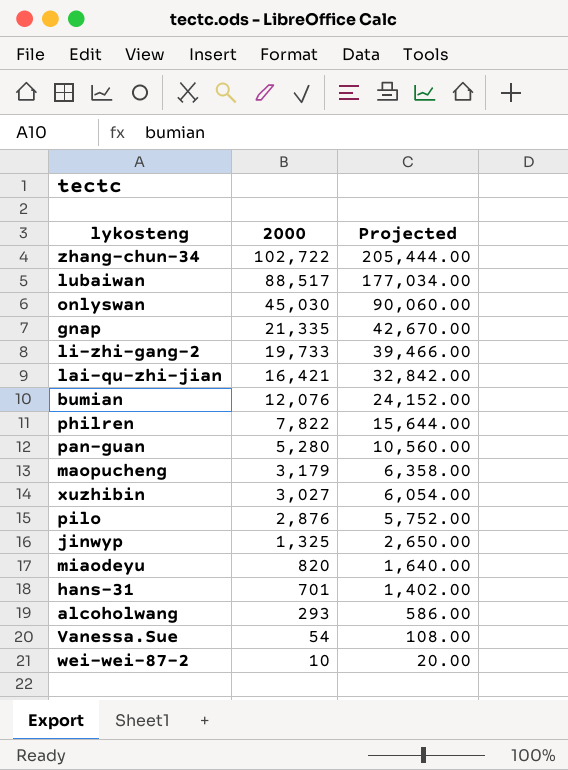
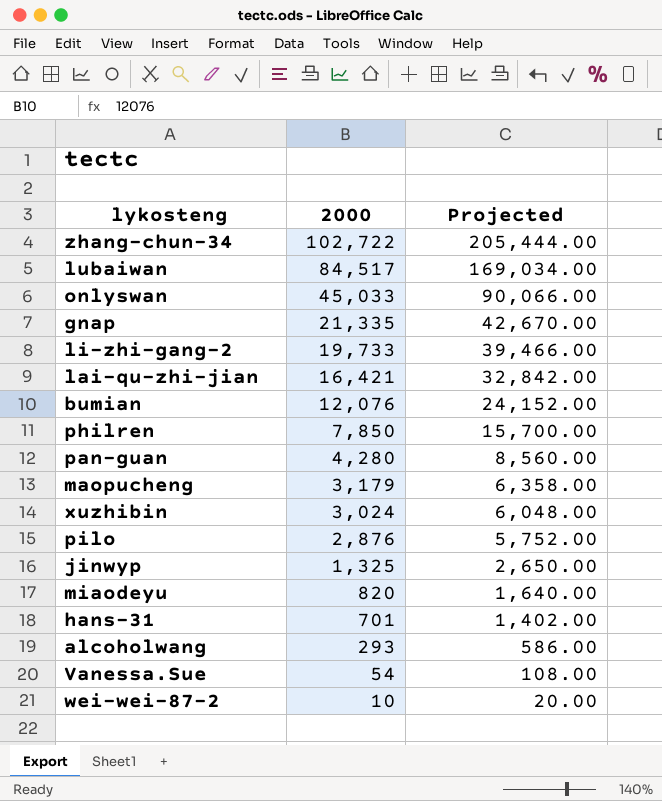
lubaiwan | 2000: 88,517 -> 84,517
lubaiwan | Projected: 177,034.00 -> 169,034.00
onlyswan | 2000: 45,030 -> 45,033
onlyswan | Projected: 90,060.00 -> 90,066.00
philren | 2000: 7,822 -> 7,850
philren | Projected: 15,644.00 -> 15,700.00
pan-guan | 2000: 5,280 -> 4,280
pan-guan | Projected: 10,560.00 -> 8,560.00
xuzhibin | 2000: 3,027 -> 3,024
xuzhibin | Projected: 6,054.00 -> 6,048.00

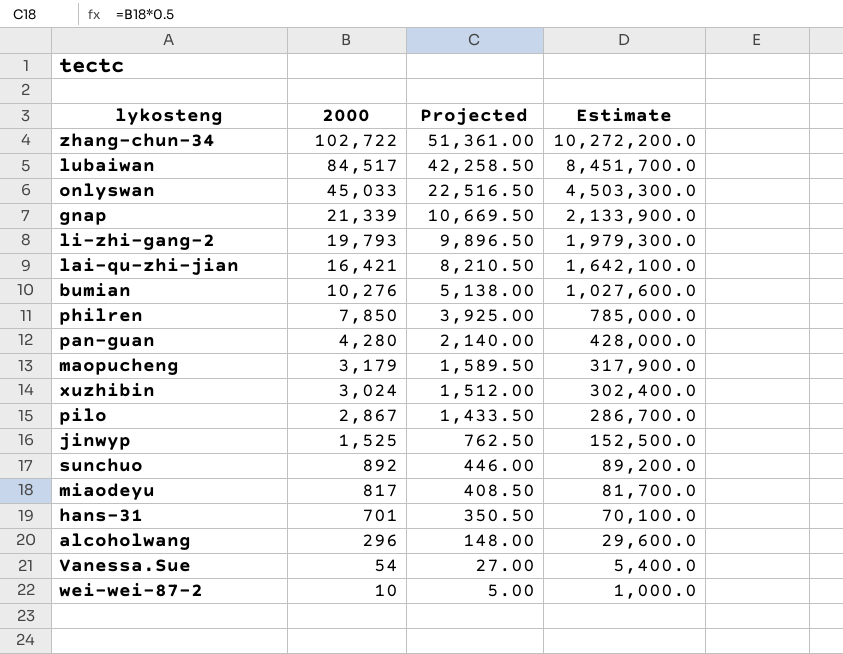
column Projected | formula: [2000] * 2 -> [2000] * 0.5
column Estimate | formula: none -> [2000] * 100
gnap | 2000: 21,335 -> 21,339
li-zhi-gang-2 | 2000: 19,733 -> 19,793
bumian | 2000: 12,076 -> 10,276
pilo | 2000: 2,876 -> 2,867
jinwyp | 2000: 1,325 -> 1,525
row sunchuo: none -> 892 | 446.00 | 89,200.0
miaodeyu | 2000: 820 -> 817
alcoholwang | 2000: 293 -> 296

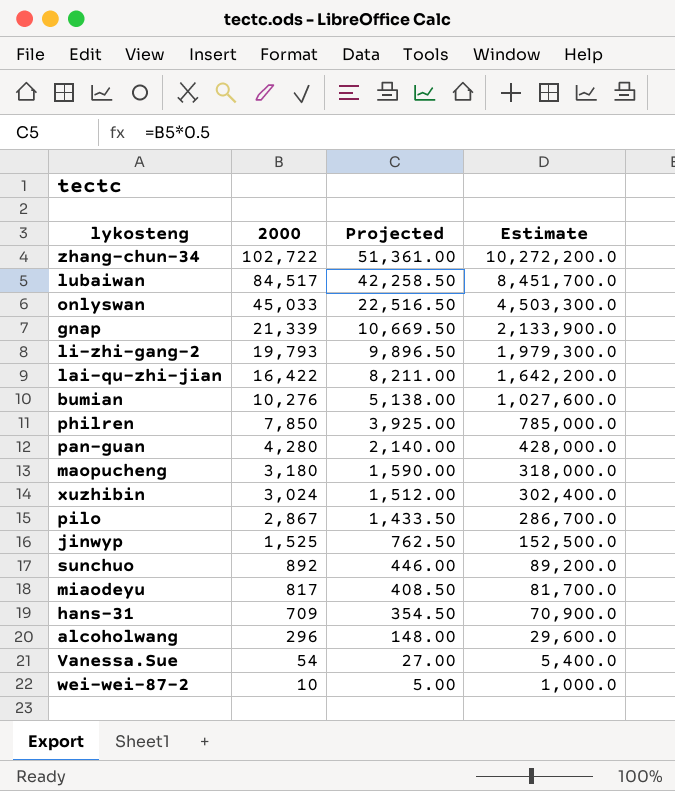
lai-qu-zhi-jian | 2000: 16,421 -> 16,422
lai-qu-zhi-jian | Projected: 8,210.50 -> 8,211.00
lai-qu-zhi-jian | Estimate: 1,642,100.0 -> 1,642,200.0
maopucheng | 2000: 3,179 -> 3,180
maopucheng | Projected: 1,589.50 -> 1,590.00
maopucheng | Estimate: 317,900.0 -> 318,000.0
hans-31 | 2000: 701 -> 709
hans-31 | Projected: 350.50 -> 354.50
hans-31 | Estimate: 70,100.0 -> 70,900.0

